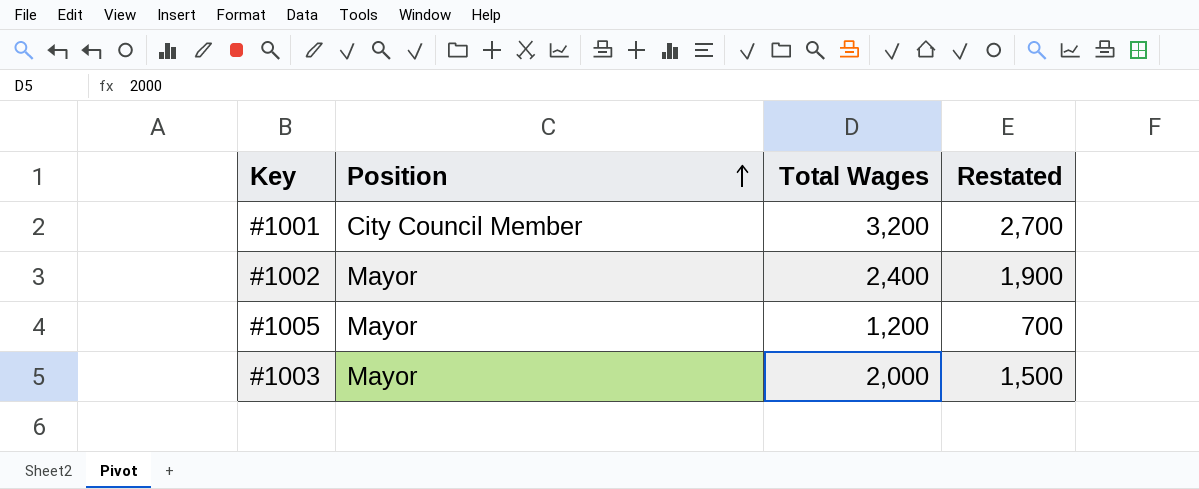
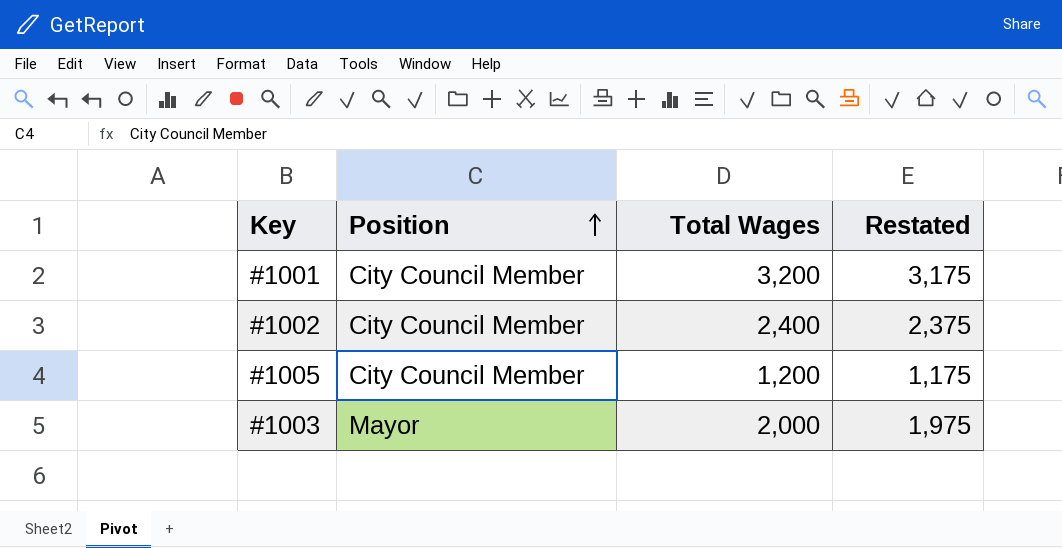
column Restated | formula: [Total Wages] - 500 -> [Total Wages] - 25
#1002 | Position: Mayor -> City Council Member
#1005 | Position: Mayor -> City Council Member

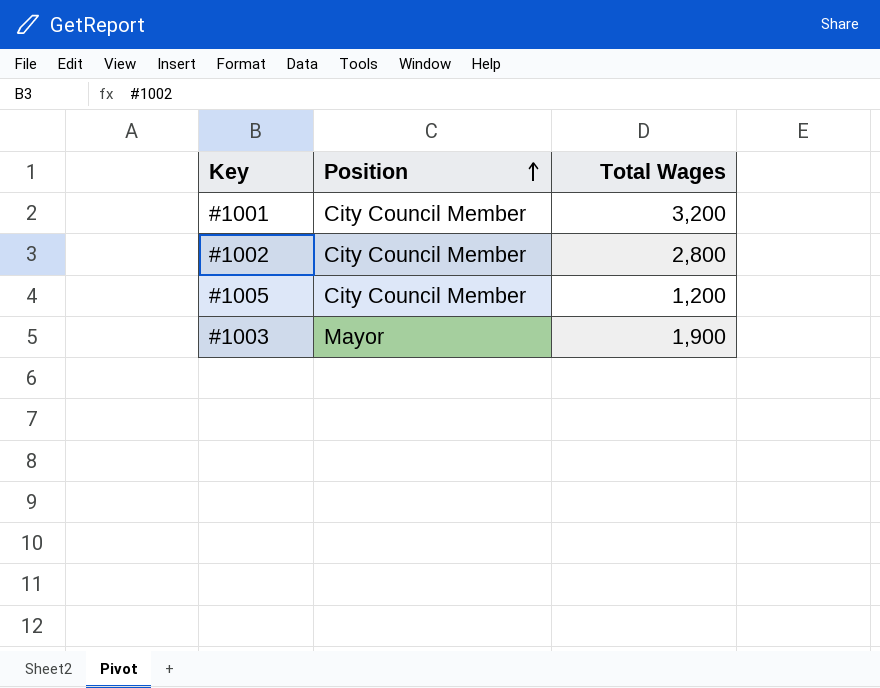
column Restated | formula: [Total Wages] - 25 -> none
#1002 | Total Wages: 2,400 -> 2,800
#1003 | Total Wages: 2,000 -> 1,900

